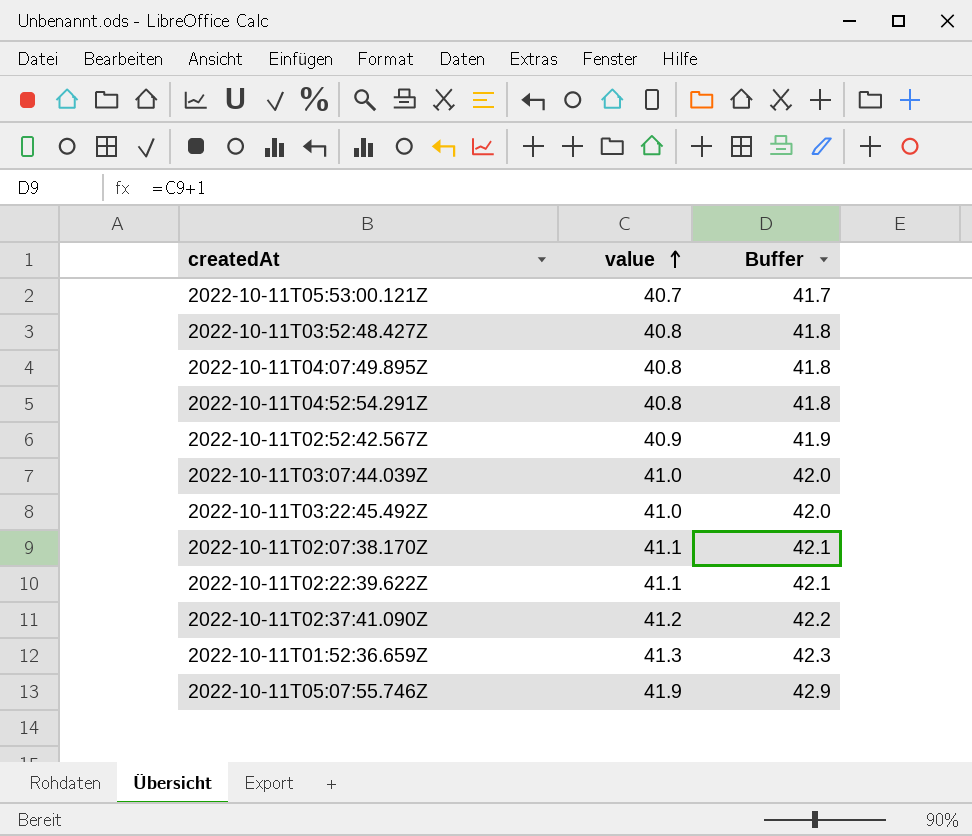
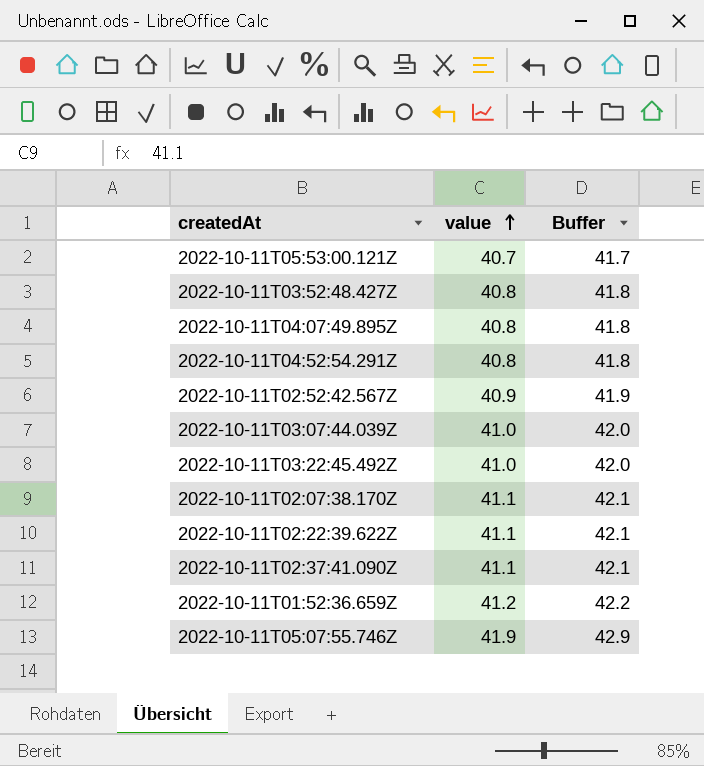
2022-10-11T02:37:41.090Z | value: 41.2 -> 41.1
2022-10-11T02:37:41.090Z | Buffer: 42.2 -> 42.1
2022-10-11T01:52:36.659Z | value: 41.3 -> 41.2
2022-10-11T01:52:36.659Z | Buffer: 42.3 -> 42.2

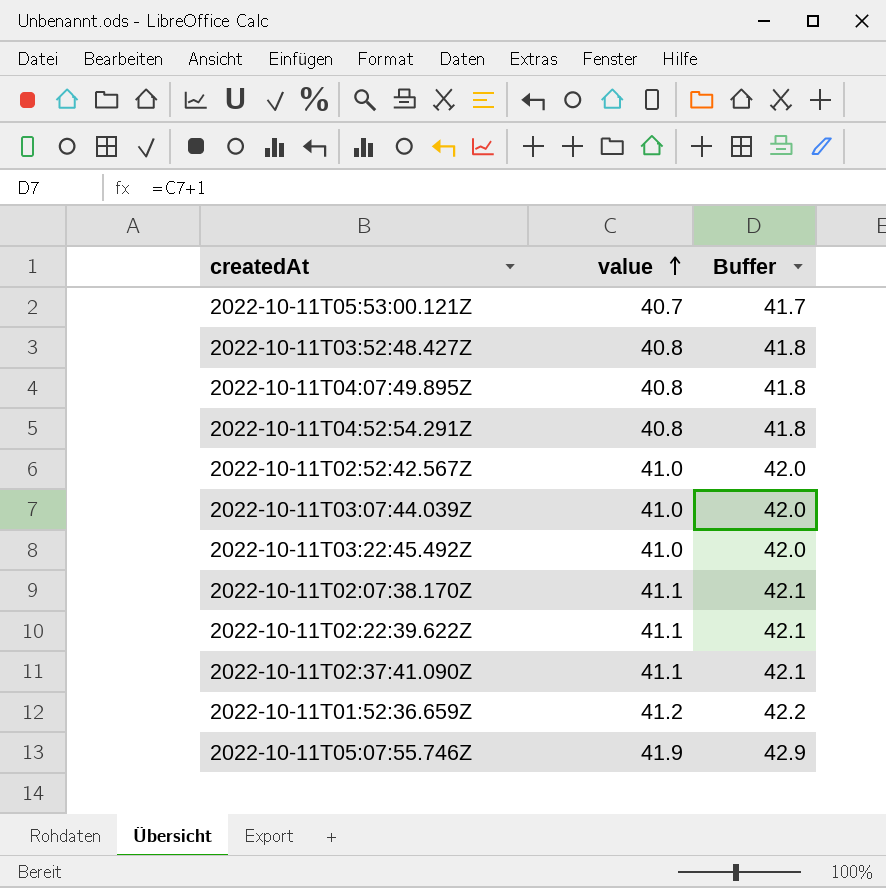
2022-10-11T02:52:42.567Z | value: 40.9 -> 41.0
2022-10-11T02:52:42.567Z | Buffer: 41.9 -> 42.0

